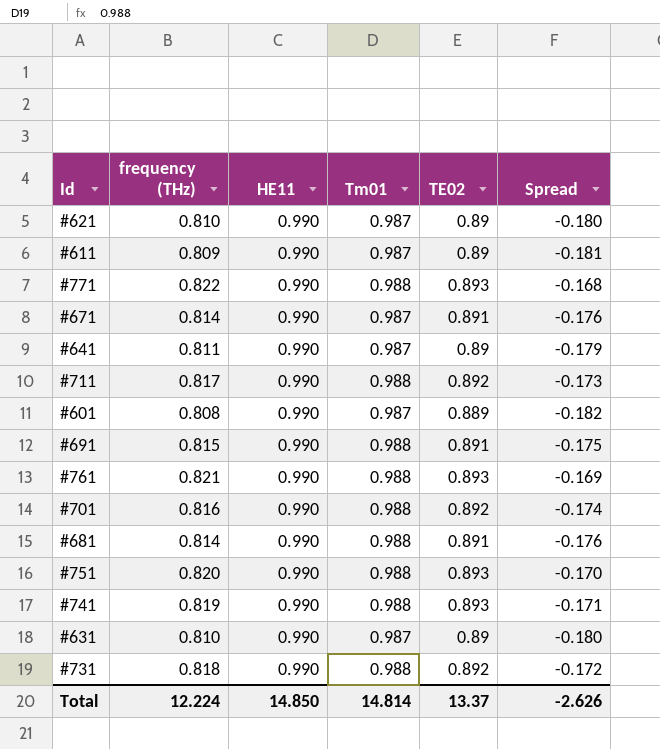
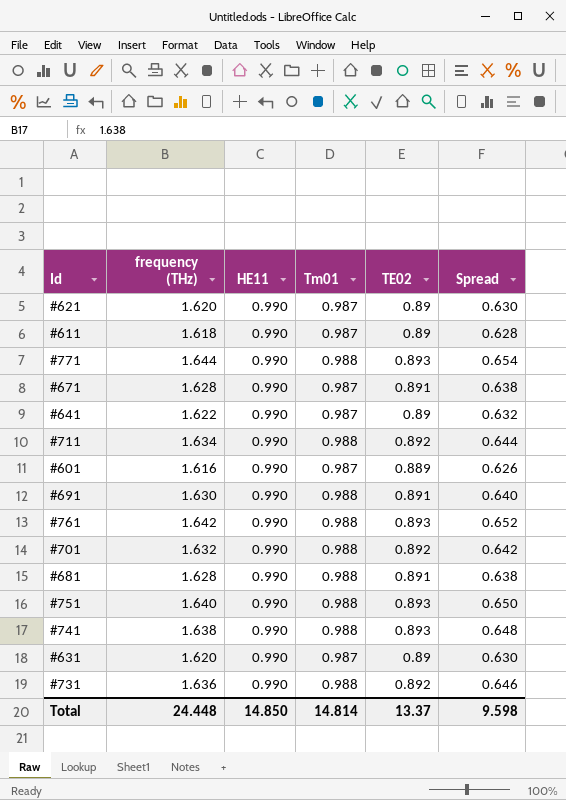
#621 | frequency (THz): 0.810 -> 1.620
#621 | Spread: -0.180 -> 0.630
#611 | frequency (THz): 0.809 -> 1.618
#611 | Spread: -0.181 -> 0.628
#771 | frequency (THz): 0.822 -> 1.644
#771 | Spread: -0.168 -> 0.654
#671 | frequency (THz): 0.814 -> 1.628
#671 | Spread: -0.176 -> 0.638
#641 | frequency (THz): 0.811 -> 1.622
#641 | Spread: -0.179 -> 0.632
#711 | frequency (THz): 0.817 -> 1.634
#711 | Spread: -0.173 -> 0.644
#601 | frequency (THz): 0.808 -> 1.616
#601 | Spread: -0.182 -> 0.626
#691 | frequency (THz): 0.815 -> 1.630
#691 | Spread: -0.175 -> 0.640
#761 | frequency (THz): 0.821 -> 1.642
#761 | Spread: -0.169 -> 0.652
#701 | frequency (THz): 0.816 -> 1.632
#701 | Spread: -0.174 -> 0.642
#681 | frequency (THz): 0.814 -> 1.628
#681 | Spread: -0.176 -> 0.638
#751 | frequency (THz): 0.820 -> 1.640
#751 | Spread: -0.170 -> 0.650
#741 | frequency (THz): 0.819 -> 1.638
#741 | Spread: -0.171 -> 0.648
#631 | frequency (THz): 0.810 -> 1.620
#631 | Spread: -0.180 -> 0.630
#731 | frequency (THz): 0.818 -> 1.636
#731 | Spread: -0.172 -> 0.646
Total | frequency (THz): 12.224 -> 24.448
Total | Spread: -2.626 -> 9.598

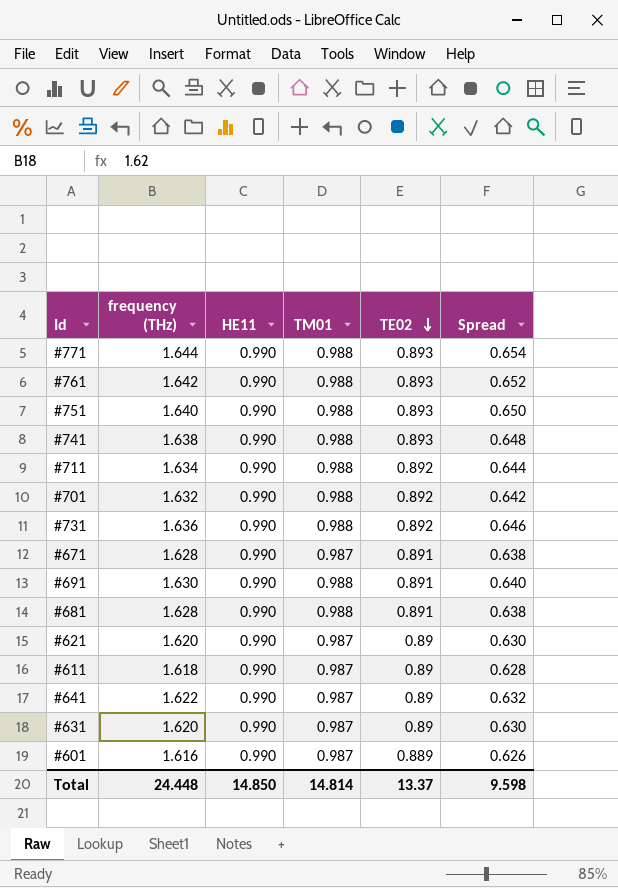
row order: none -> TE02 descending
column name: Tm01 -> TM01

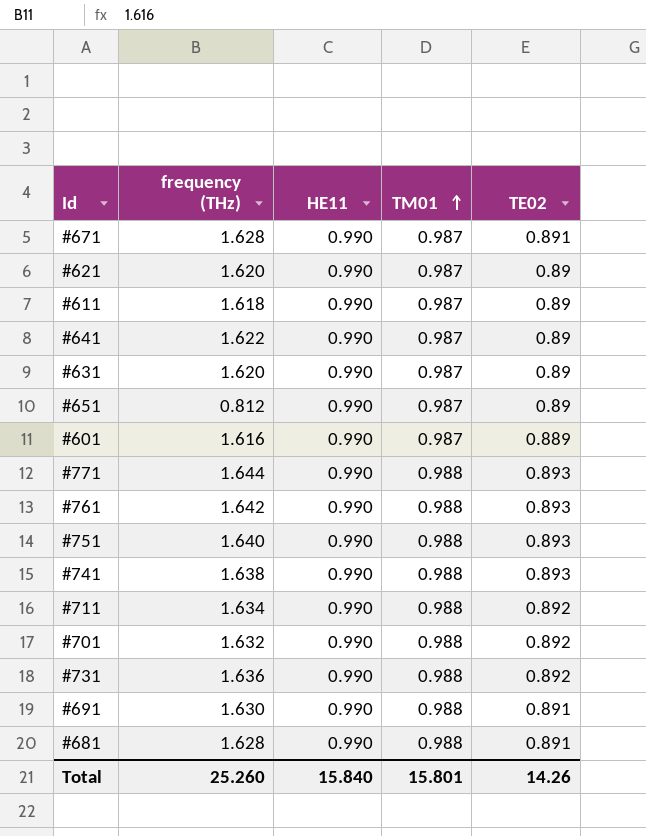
row order: TE02 descending -> TM01 ascending
column Spread | formula: [frequency (THz)] - [HE11] -> none
row #651: none -> 0.812 | 0.990 | 0.987 | 0.89
Total | frequency (THz): 24.448 -> 25.260
Total | HE11: 14.850 -> 15.840
Total | TM01: 14.814 -> 15.801
Total | TE02: 13.37 -> 14.26

